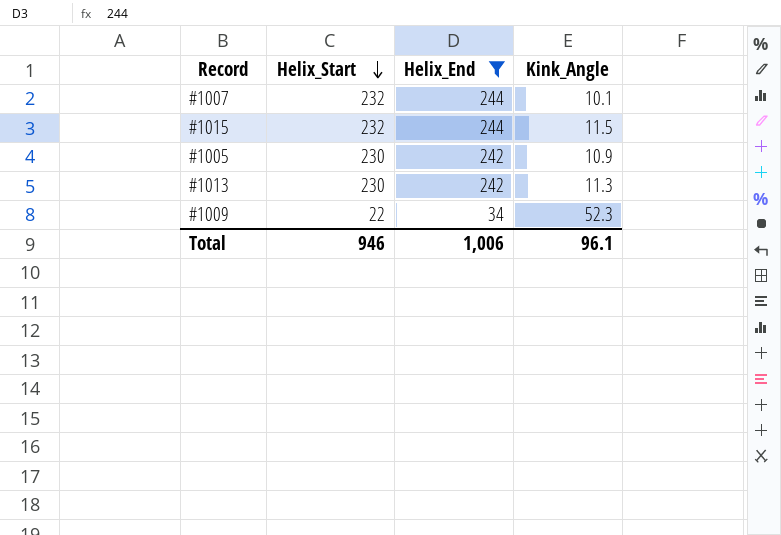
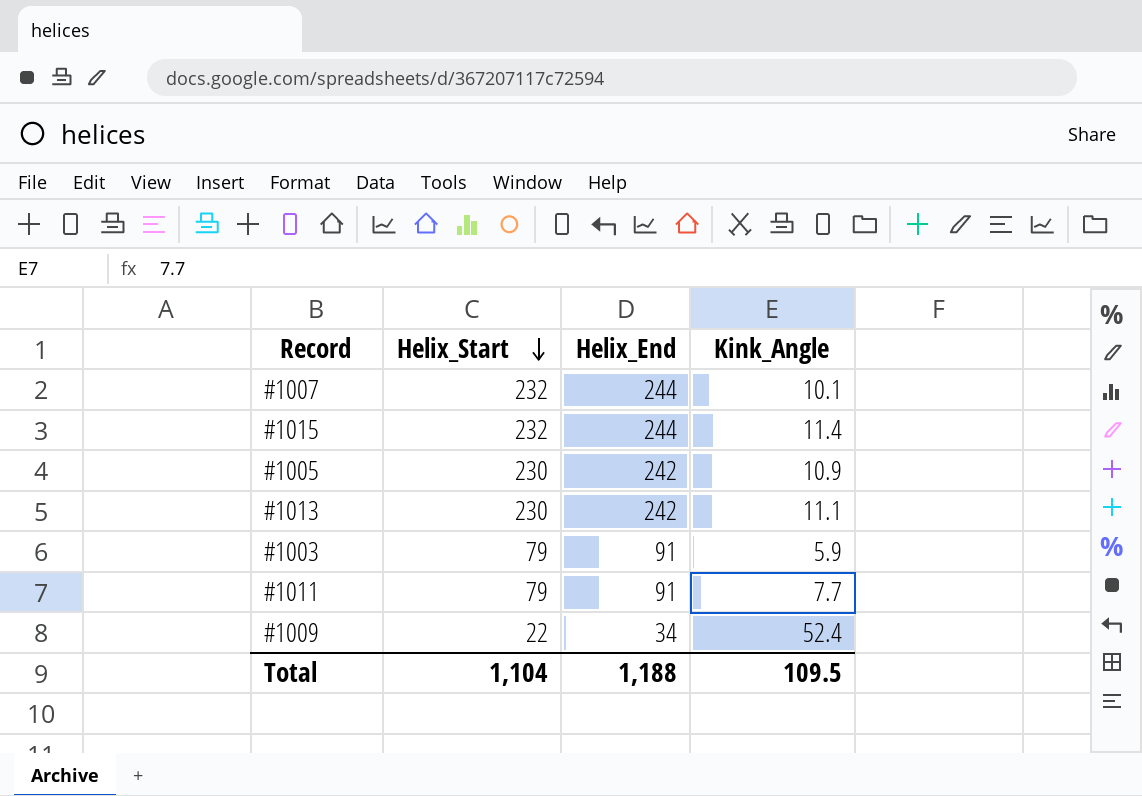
filter: Helix_End != 91 -> none
#1015 | Kink_Angle: 11.5 -> 11.4
#1013 | Kink_Angle: 11.3 -> 11.1
#1009 | Kink_Angle: 52.3 -> 52.4
Total | Helix_Start: 946 -> 1,104
Total | Helix_End: 1,006 -> 1,188
Total | Kink_Angle: 96.1 -> 109.5

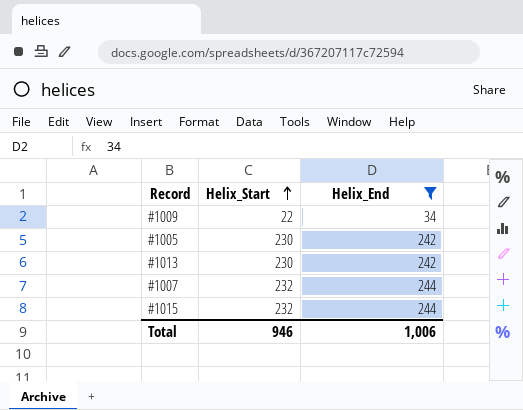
filter: none -> Helix_End != 91
row order: Helix_Start descending -> Helix_Start ascending
column Kink_Angle | position: 4 -> none
Total | Helix_Start: 1,104 -> 946
Total | Helix_End: 1,188 -> 1,006

